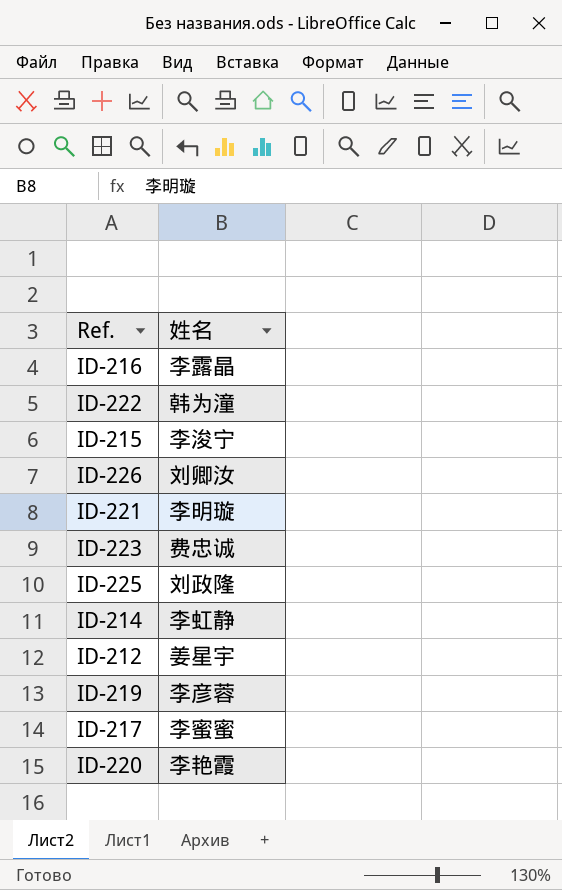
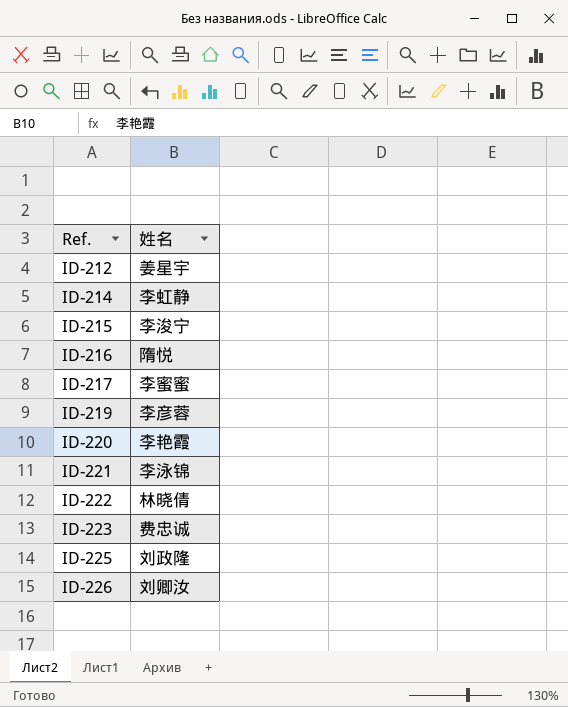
row order: none -> Ref. ascending
ID-216 | 姓名: 李露晶 -> 隋悦
ID-221 | 姓名: 李明璇 -> 李泳锦
ID-222 | 姓名: 韩为潼 -> 林晓倩

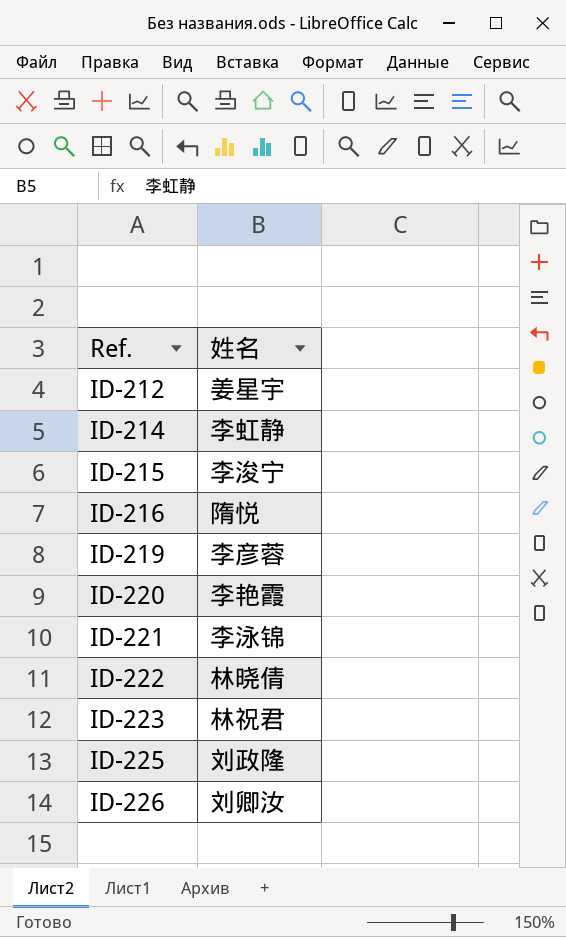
row ID-217: 李蜜蜜 -> none
ID-223 | 姓名: 费忠诚 -> 林祝君

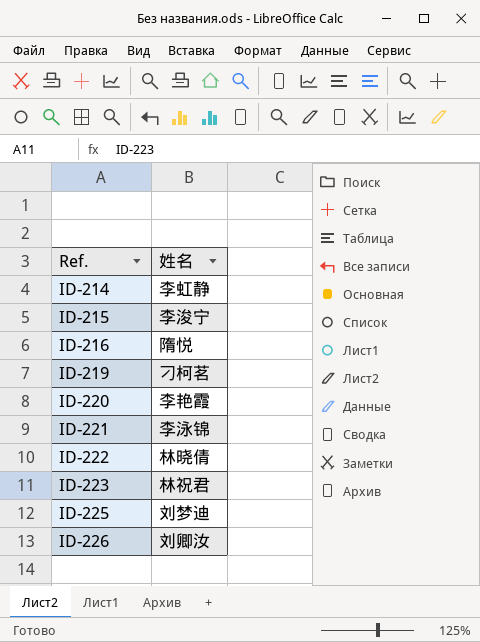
row ID-212: 姜星宇 -> none
ID-219 | 姓名: 李彦蓉 -> 刁柯茗
ID-225 | 姓名: 刘政隆 -> 刘梦迪

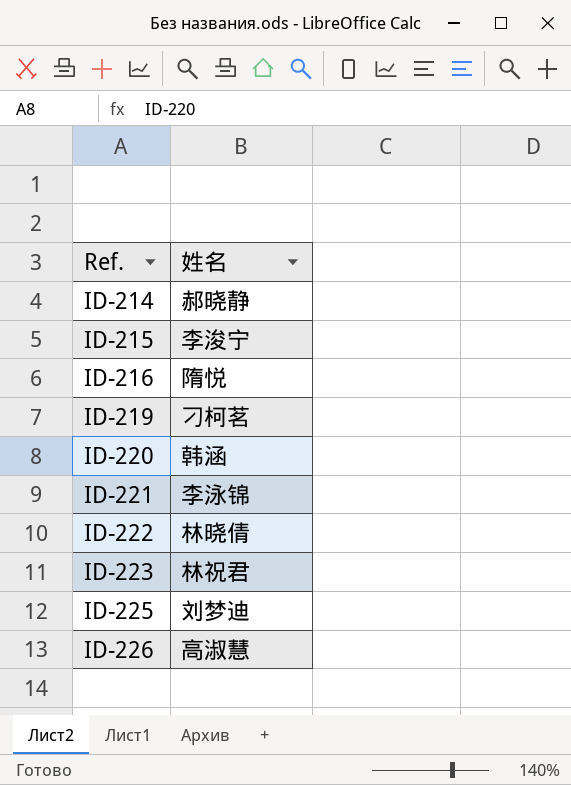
ID-214 | 姓名: 李虹静 -> 郝晓静
ID-220 | 姓名: 李艳霞 -> 韩涵
ID-226 | 姓名: 刘卿汝 -> 高淑慧

